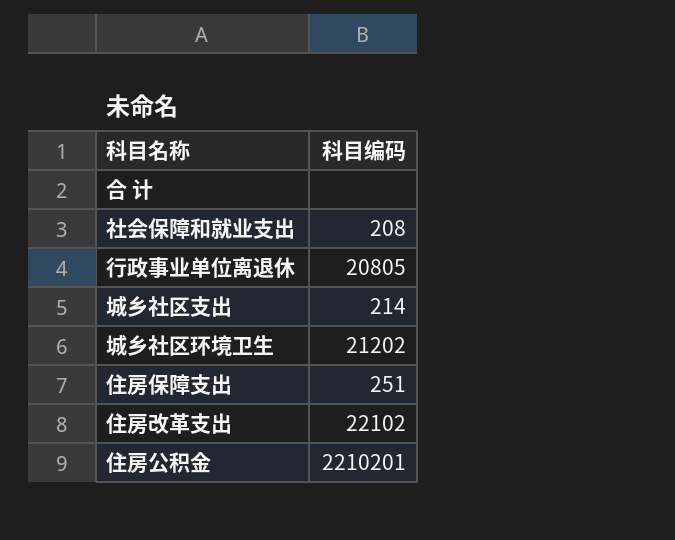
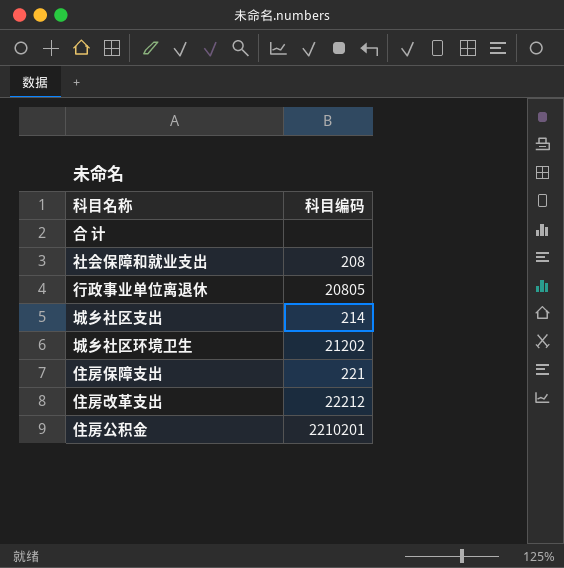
住房保障支出 | 科目编码: 251 -> 221
住房改革支出 | 科目编码: 22102 -> 22212

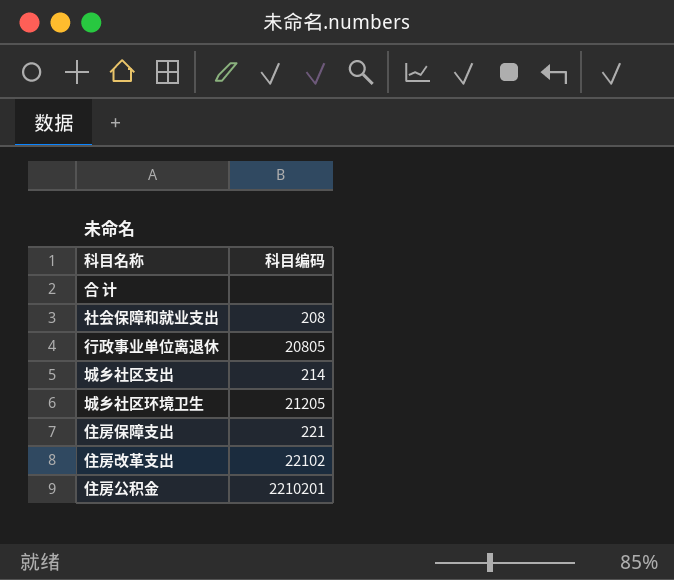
城乡社区环境卫生 | 科目编码: 21202 -> 21205
住房改革支出 | 科目编码: 22212 -> 22102

